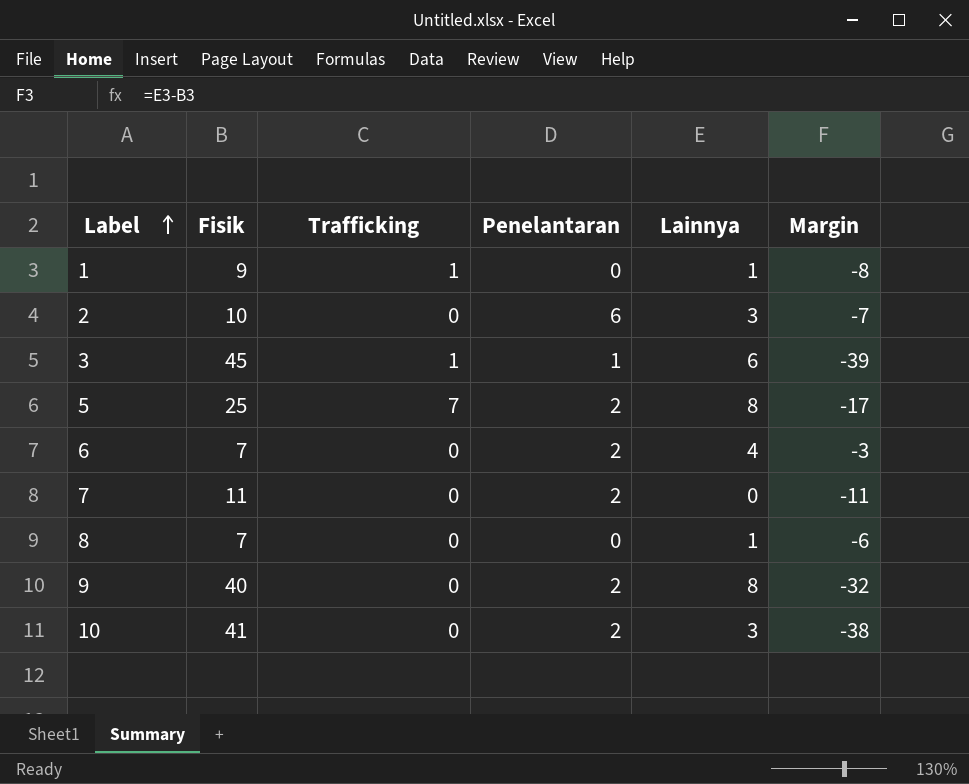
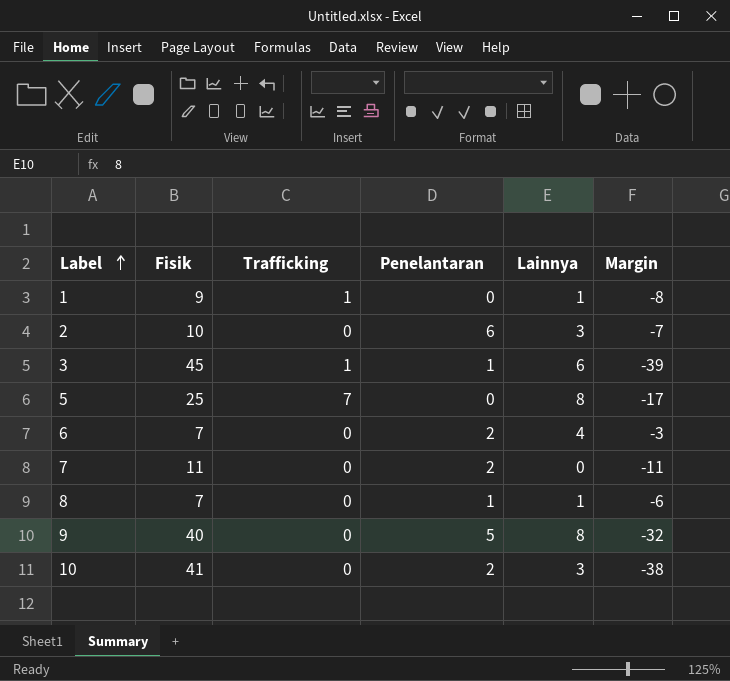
5 | Penelantaran: 2 -> 0
8 | Penelantaran: 0 -> 1
9 | Penelantaran: 2 -> 5

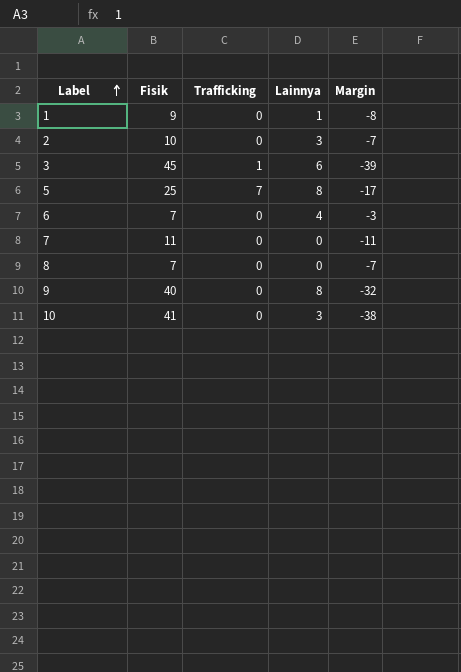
column Penelantaran | position: 4 -> none
1 | Trafficking: 1 -> 0
8 | Lainnya: 1 -> 0
8 | Margin: -6 -> -7

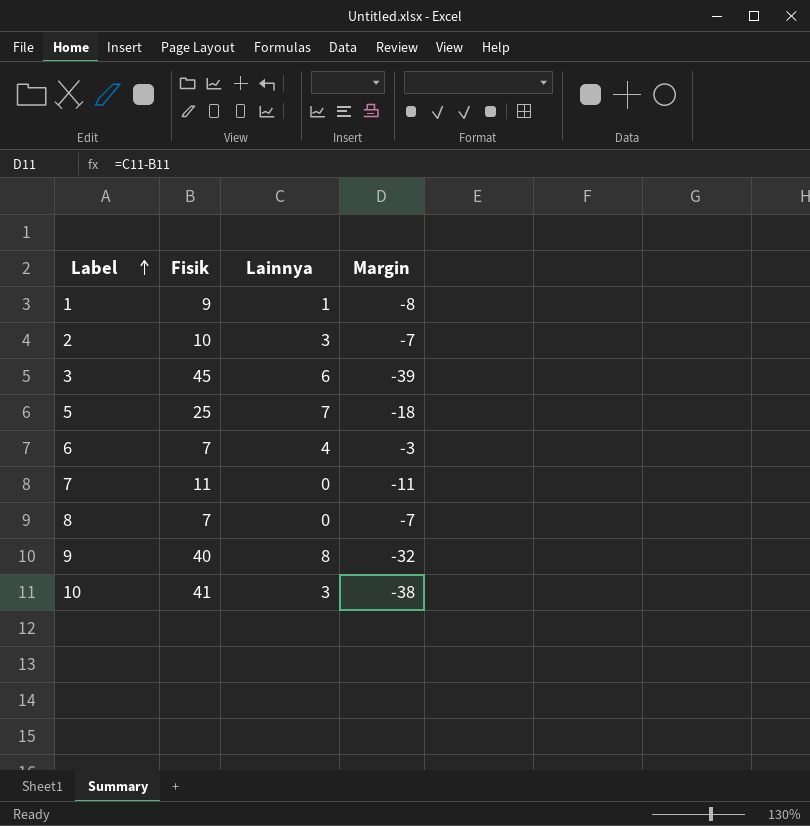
column Trafficking | position: 3 -> none
5 | Lainnya: 8 -> 7
5 | Margin: -17 -> -18

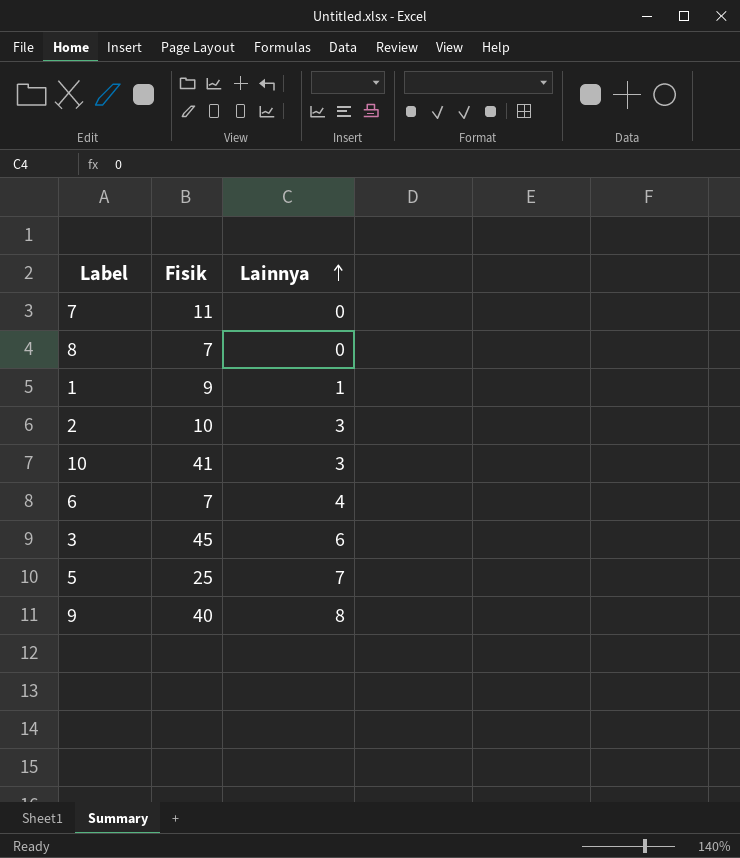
row order: Label ascending -> Lainnya ascending
column Margin | formula: [Lainnya] - [Fisik] -> none

